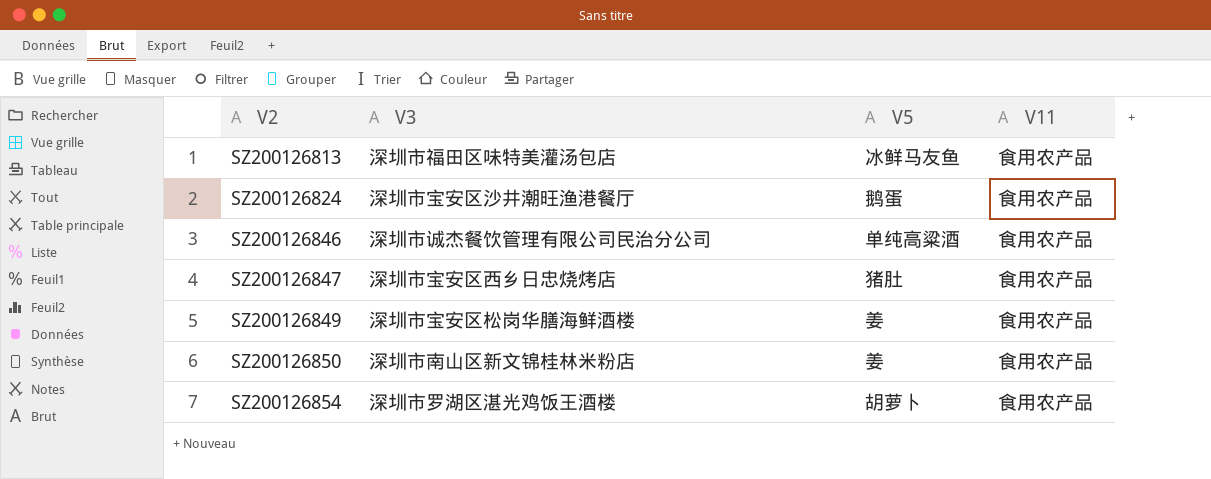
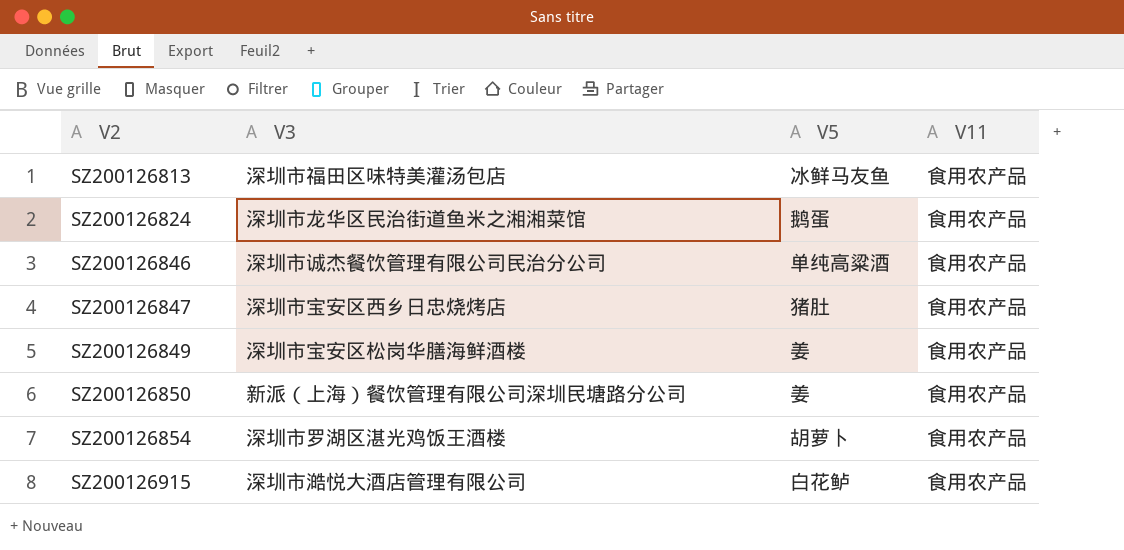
SZ200126824 | V3: 深圳市宝安区沙井潮旺渔港餐厅 -> 深圳市龙华区民治街道鱼米之湘湘菜馆
SZ200126850 | V3: 深圳市南山区新文锦桂林米粉店 -> 新派（上海）餐饮管理有限公司深圳民塘路分公司
row SZ200126915: none -> 深圳市澔悦大酒店管理有限公司 | 白花鲈 | 食用农产品

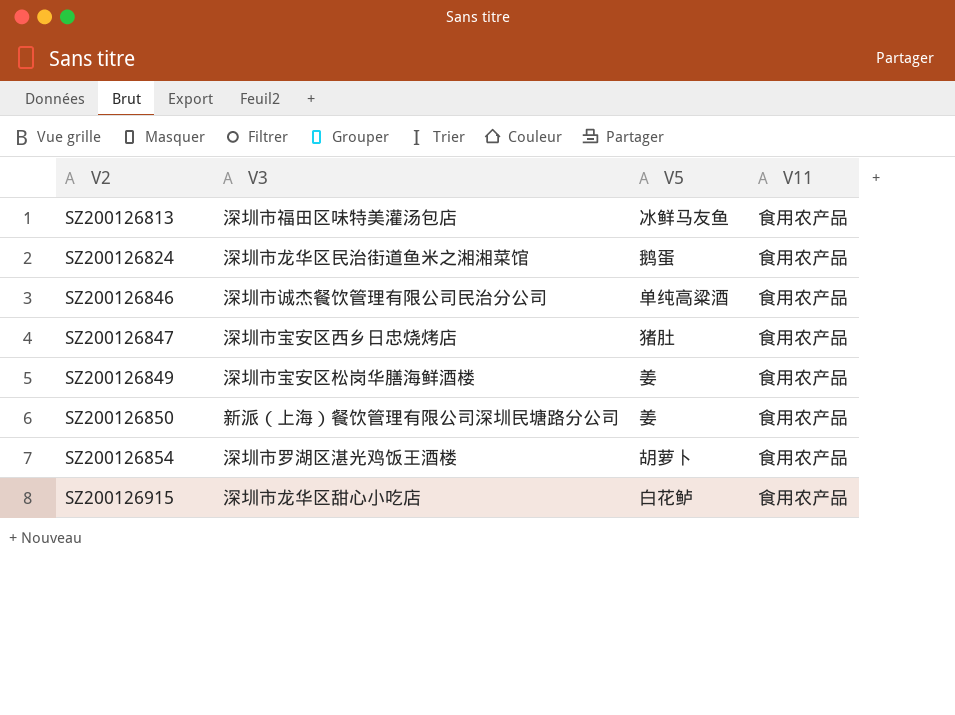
SZ200126915 | V3: 深圳市澔悦大酒店管理有限公司 -> 深圳市龙华区甜心小吃店

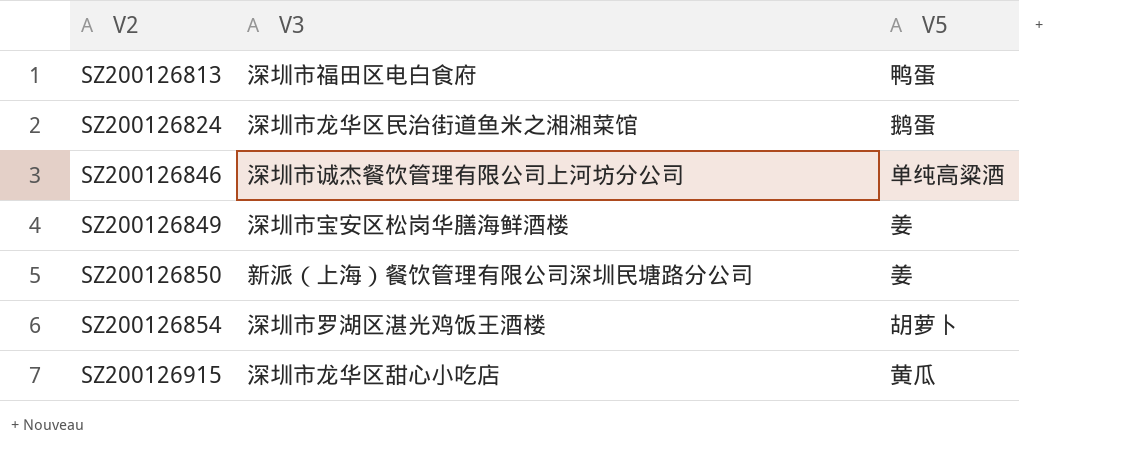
column V11 | position: 4 -> none
row SZ200126847: 深圳市宝安区西乡日忠烧烤店 | 猪肚 | 食用农产品 -> none
SZ200126813 | V3: 深圳市福田区味特美灌汤包店 -> 深圳市福田区电白食府
SZ200126813 | V5: 冰鲜马友鱼 -> 鸭蛋
SZ200126846 | V3: 深圳市诚杰餐饮管理有限公司民治分公司 -> 深圳市诚杰餐饮管理有限公司上河坊分公司
SZ200126915 | V5: 白花鲈 -> 黄瓜

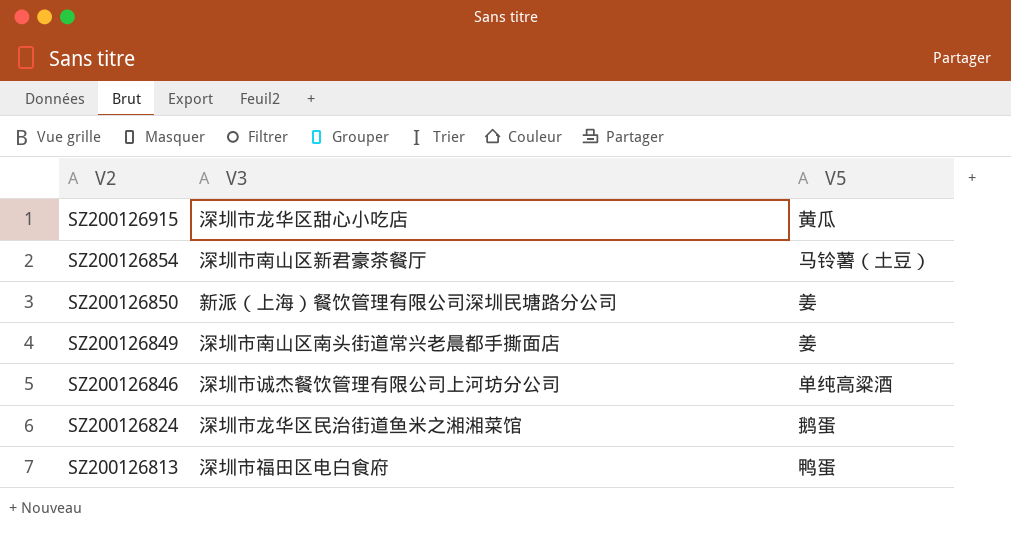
row order: V2 ascending -> V2 descending
SZ200126854 | V3: 深圳市罗湖区湛光鸡饭王酒楼 -> 深圳市南山区新君豪茶餐厅
SZ200126854 | V5: 胡萝卜 -> 马铃薯（土豆）
SZ200126849 | V3: 深圳市宝安区松岗华膳海鲜酒楼 -> 深圳市南山区南头街道常兴老晨都手撕面店

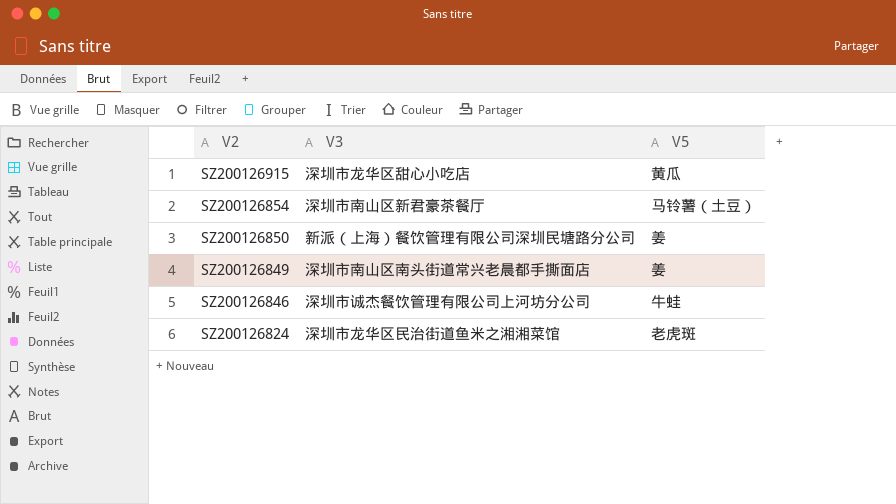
row SZ200126813: 深圳市福田区电白食府 | 鸭蛋 -> none
SZ200126846 | V5: 单纯高粱酒 -> 牛蛙
SZ200126824 | V5: 鹅蛋 -> 老虎斑

